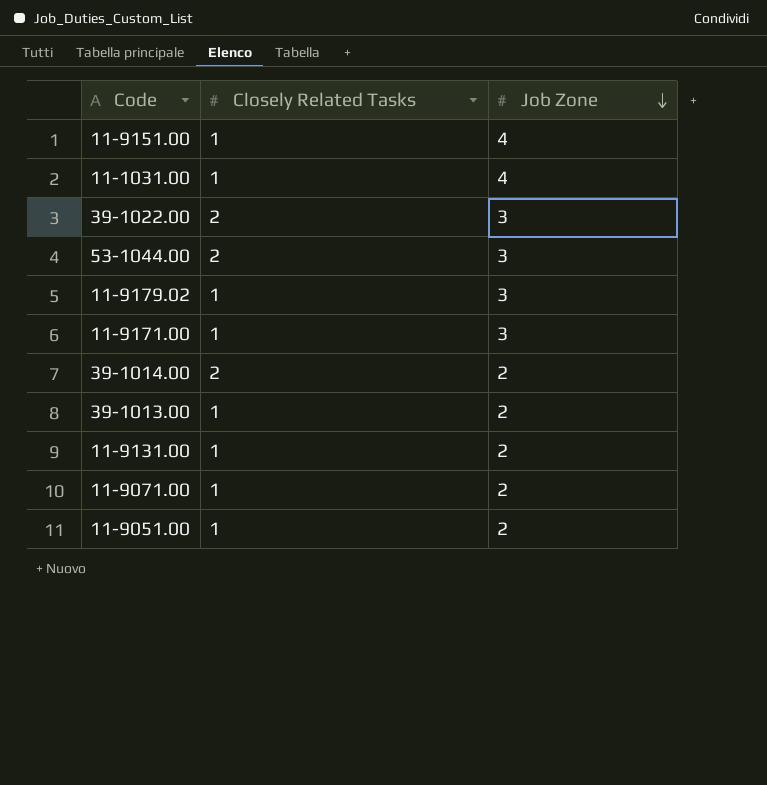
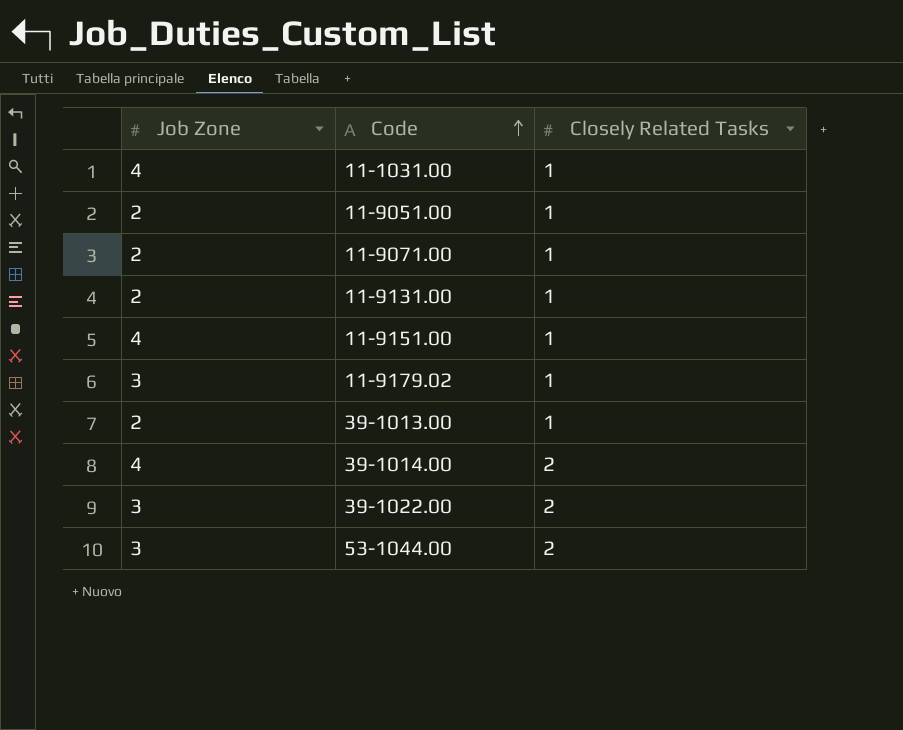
row order: Job Zone descending -> Code ascending
column Job Zone | position: 3 -> 1
row 11-9171.00: 1 | 3 -> none
39-1014.00 | Job Zone: 2 -> 4

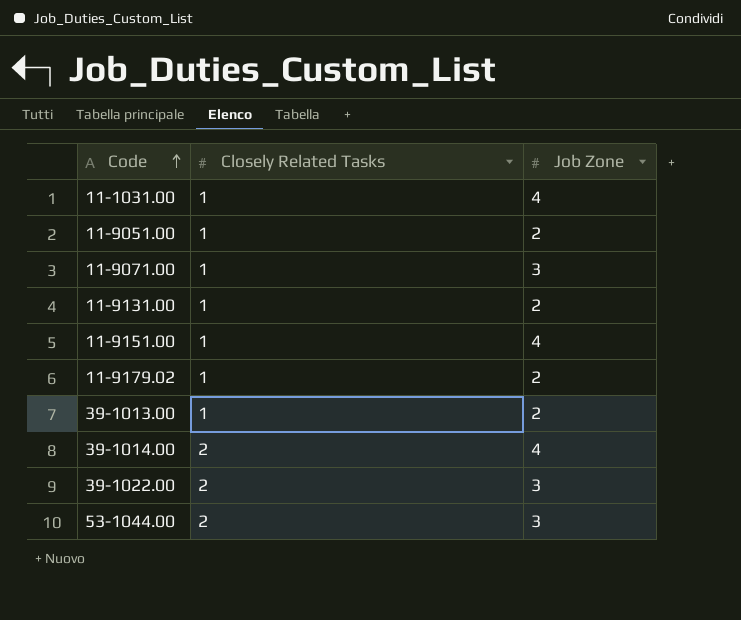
column Job Zone | position: 1 -> 3
11-9071.00 | Job Zone: 2 -> 3
11-9179.02 | Job Zone: 3 -> 2

